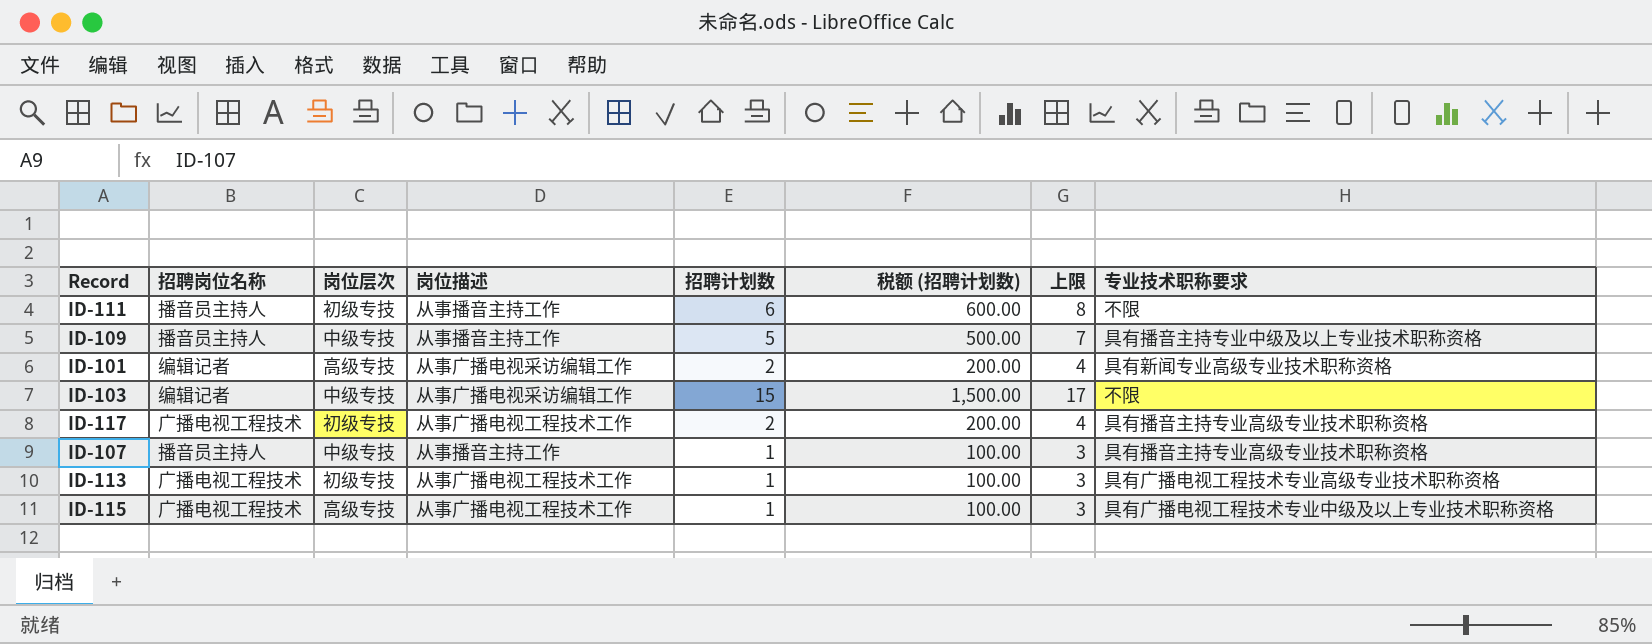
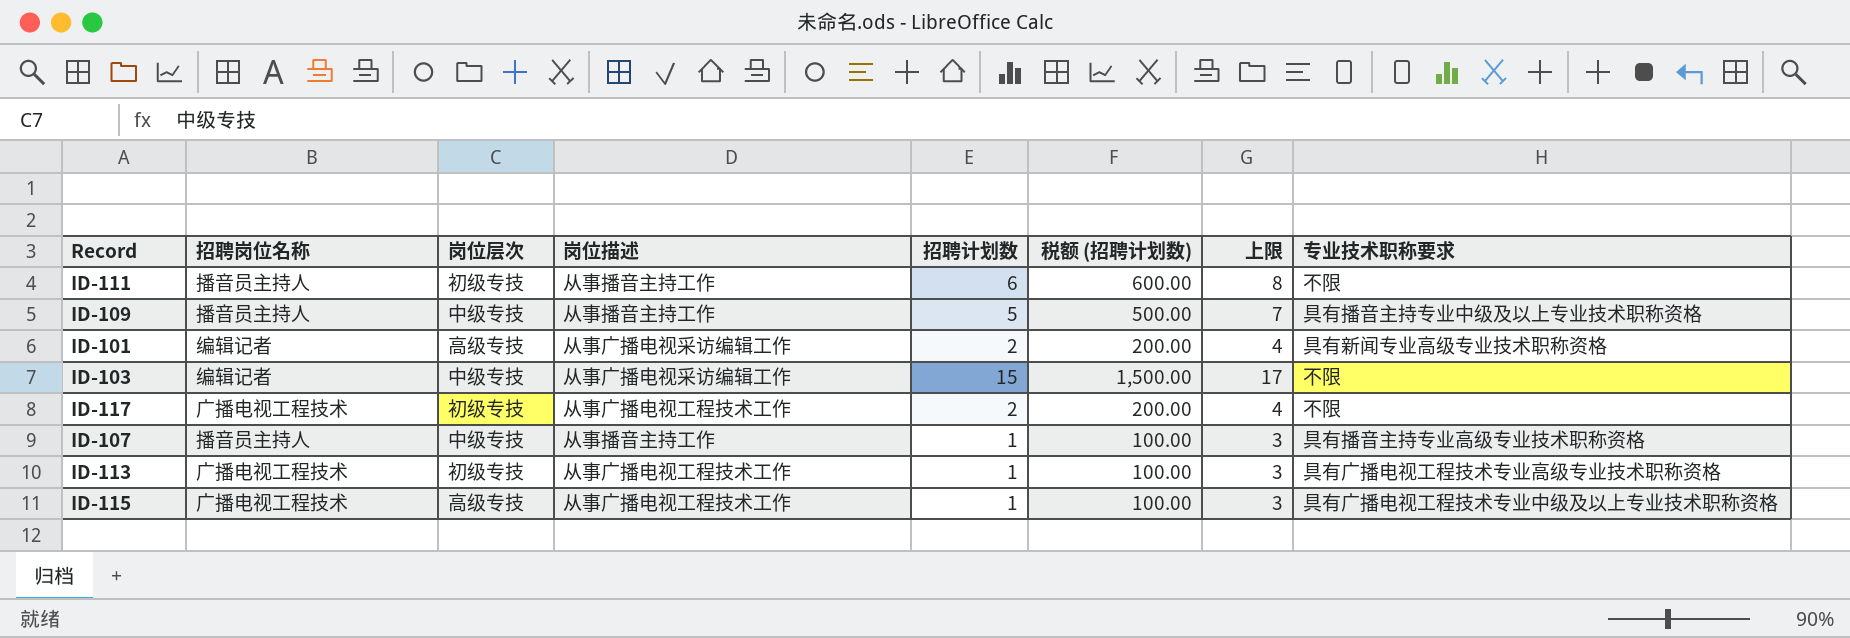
ID-117 | 专业技术职称要求: 具有播音主持专业高级专业技术职称资格 -> 不限

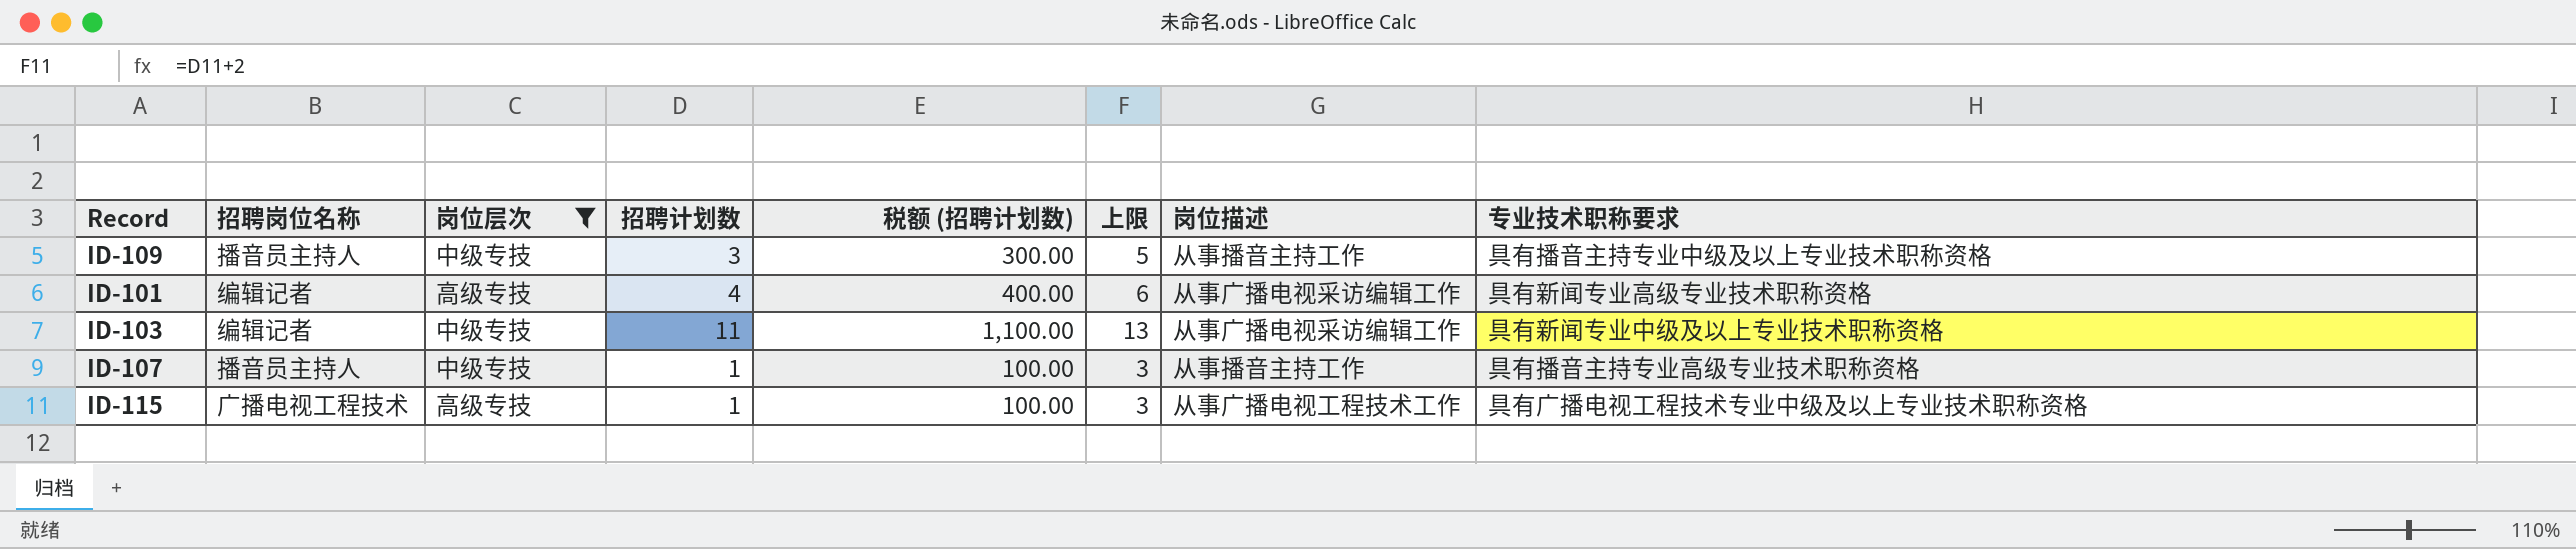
filter: none -> 岗位层次 != 初级专技
column 岗位描述 | position: 4 -> 7
ID-109 | 招聘计划数: 5 -> 3
ID-109 | 税额 (招聘计划数): 500.00 -> 300.00
ID-109 | 上限: 7 -> 5
ID-101 | 招聘计划数: 2 -> 4
ID-101 | 税额 (招聘计划数): 200.00 -> 400.00
ID-101 | 上限: 4 -> 6
ID-103 | 招聘计划数: 15 -> 11
ID-103 | 税额 (招聘计划数): 1,500.00 -> 1,100.00
ID-103 | 上限: 17 -> 13
ID-103 | 专业技术职称要求: 不限 -> 具有新闻专业中级及以上专业技术职称资格

